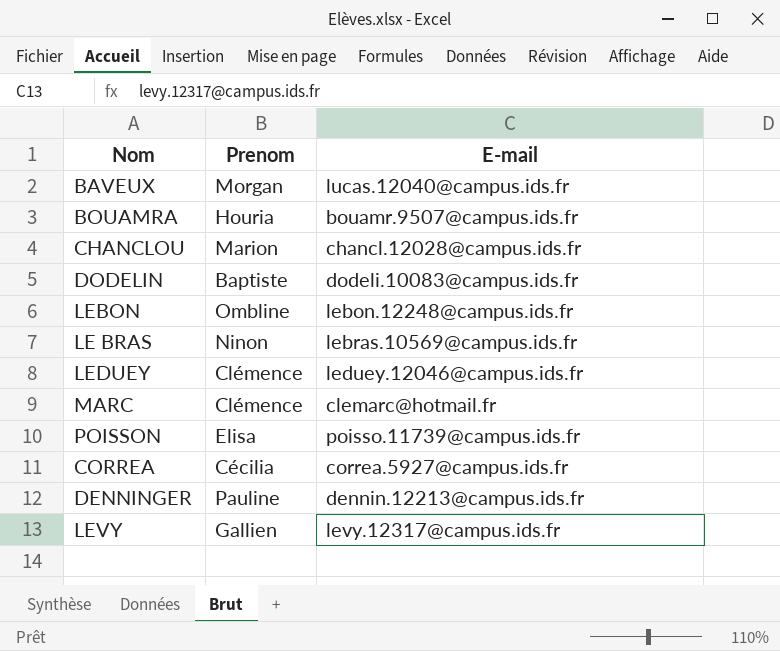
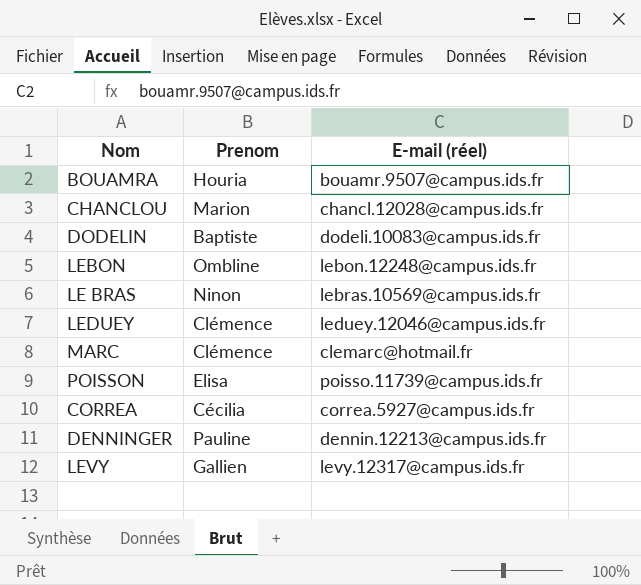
column name: E-mail -> E-mail (réel)
row BAVEUX: Morgan | lucas.12040@campus.ids.fr -> none

